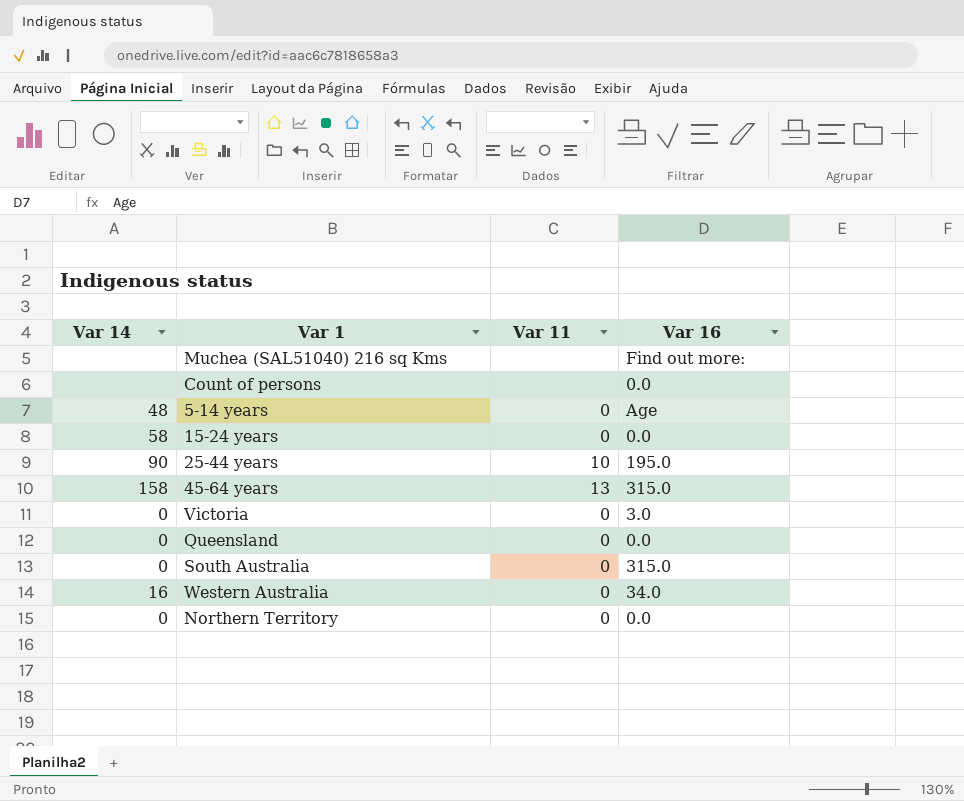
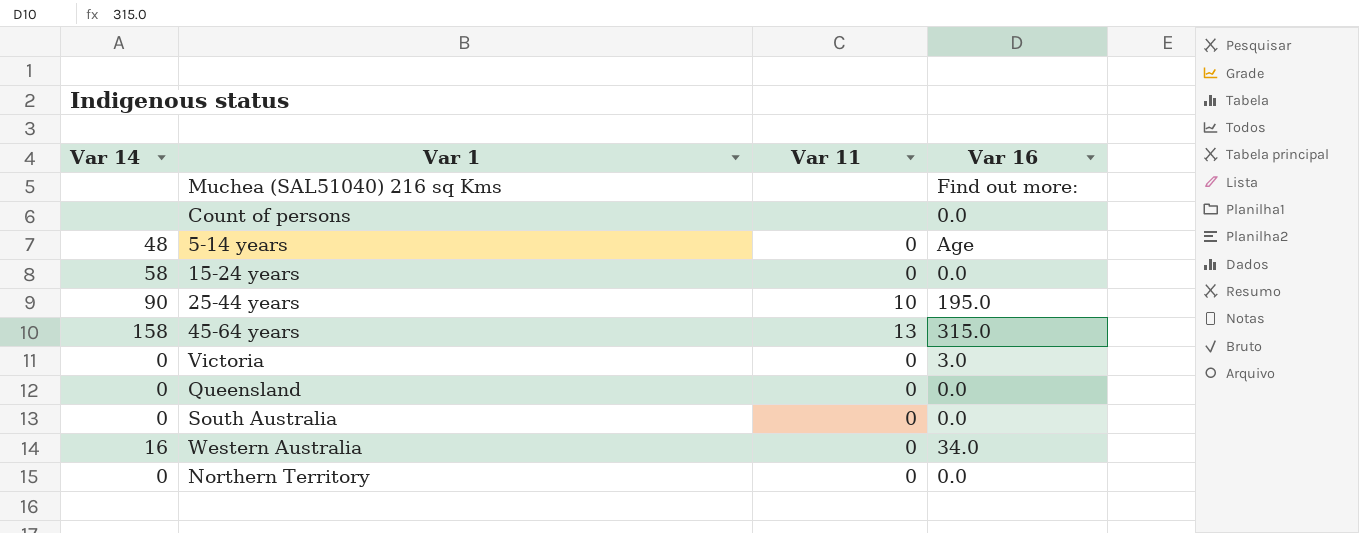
South Australia | Var 16: 315.0 -> 0.0

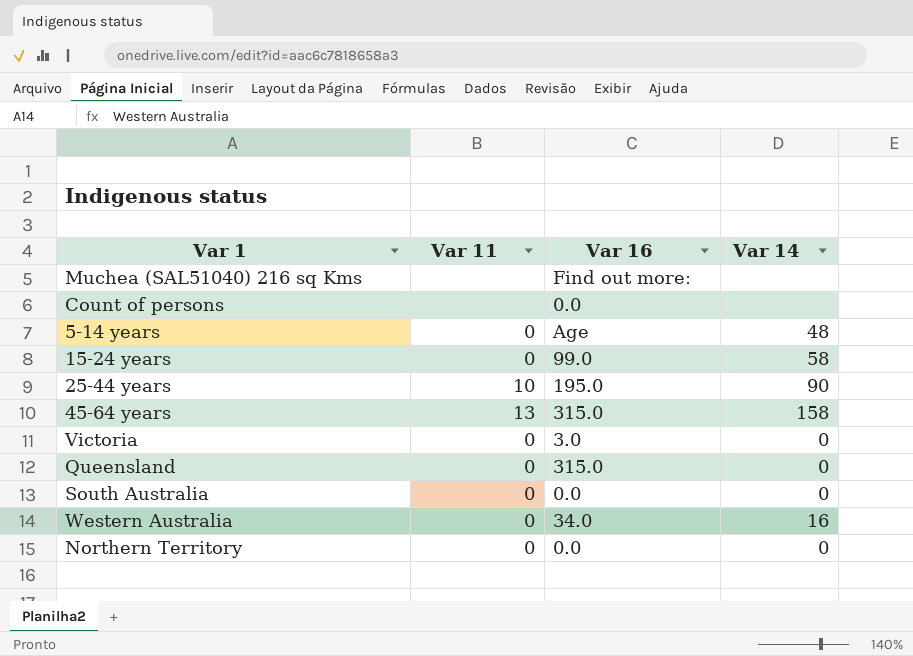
column Var 14 | position: 1 -> 4
15-24 years | Var 16: 0.0 -> 99.0
Queensland | Var 16: 0.0 -> 315.0

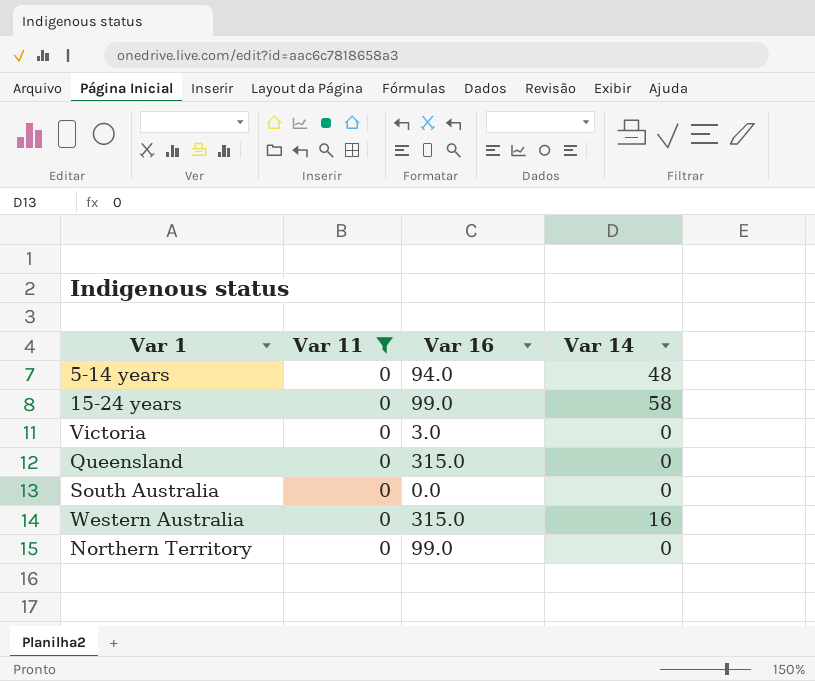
filter: none -> Var 11 = 0
5-14 years | Var 16: Age -> 94.0
Western Australia | Var 16: 34.0 -> 315.0
Northern Territory | Var 16: 0.0 -> 99.0

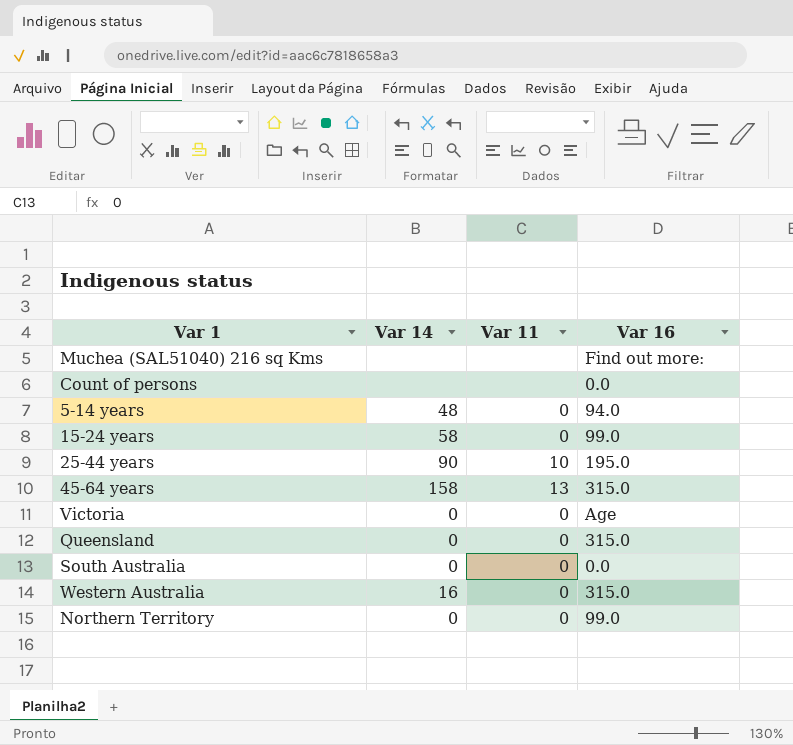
filter: Var 11 = 0 -> none
column Var 14 | position: 4 -> 2
Victoria | Var 16: 3.0 -> Age

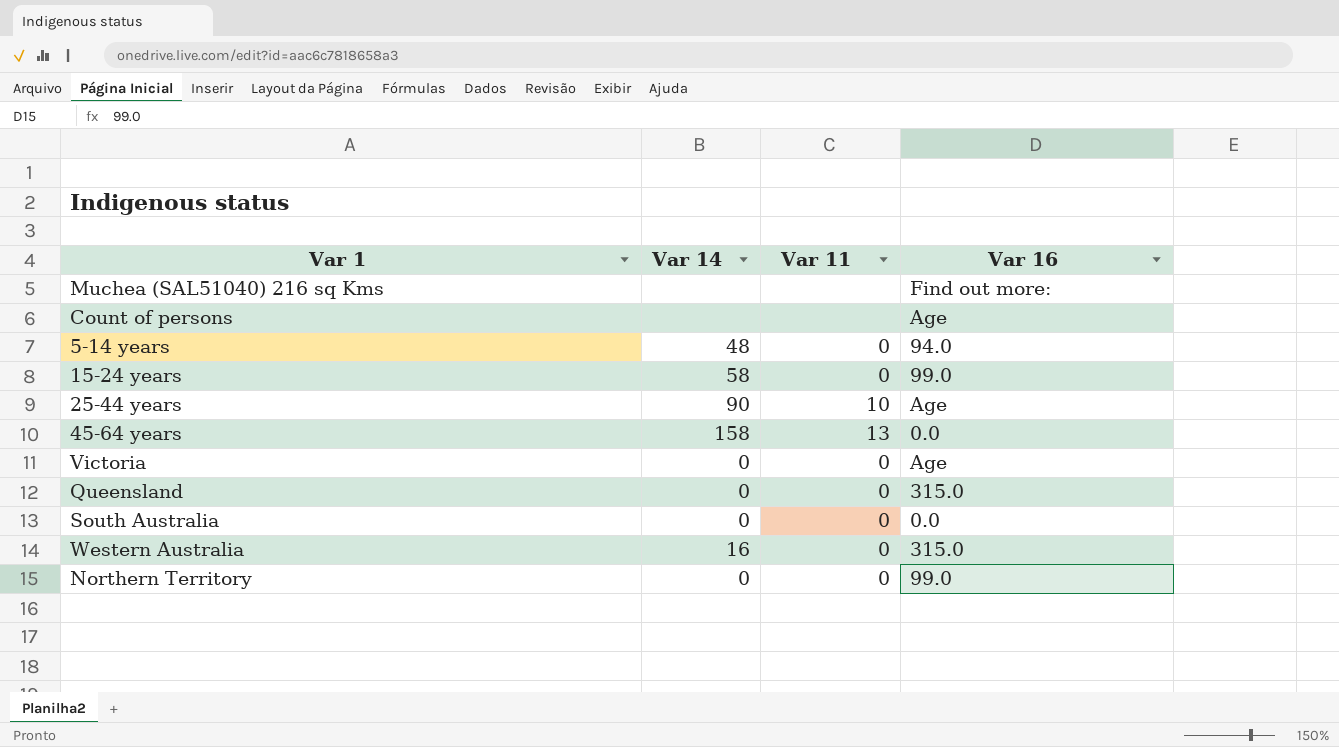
Count of persons | Var 16: 0.0 -> Age
25-44 years | Var 16: 195.0 -> Age
45-64 years | Var 16: 315.0 -> 0.0

